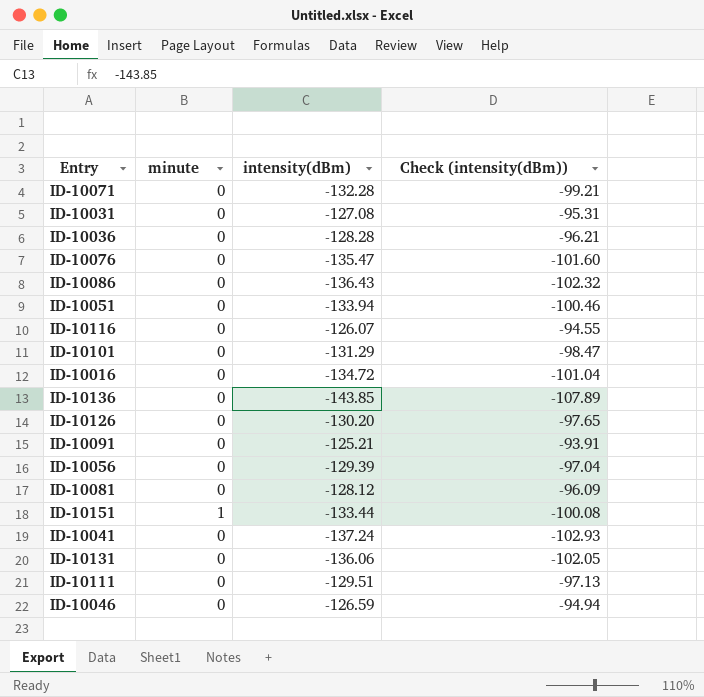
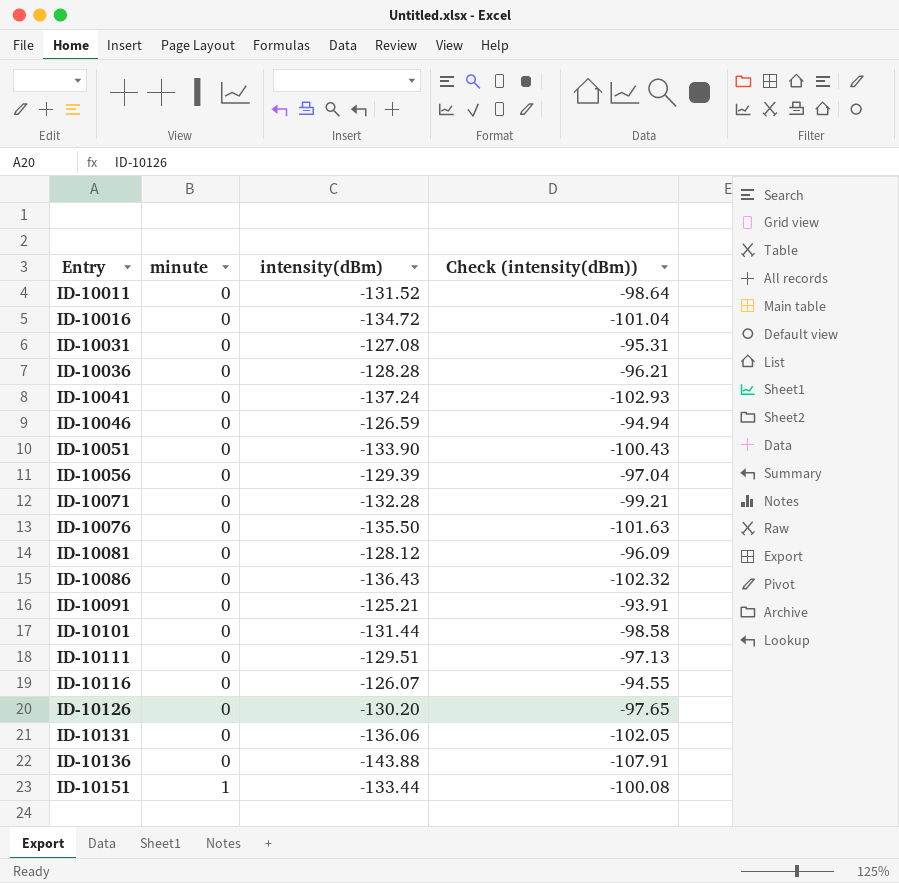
row order: none -> Entry ascending
row ID-10011: none -> 0 | -131.52 | -98.64
ID-10051 | intensity(dBm): -133.94 -> -133.90
ID-10051 | Check (intensity(dBm)): -100.46 -> -100.43
ID-10076 | intensity(dBm): -135.47 -> -135.50
ID-10076 | Check (intensity(dBm)): -101.60 -> -101.63
ID-10101 | intensity(dBm): -131.29 -> -131.44
ID-10101 | Check (intensity(dBm)): -98.47 -> -98.58
ID-10136 | intensity(dBm): -143.85 -> -143.88
ID-10136 | Check (intensity(dBm)): -107.89 -> -107.91

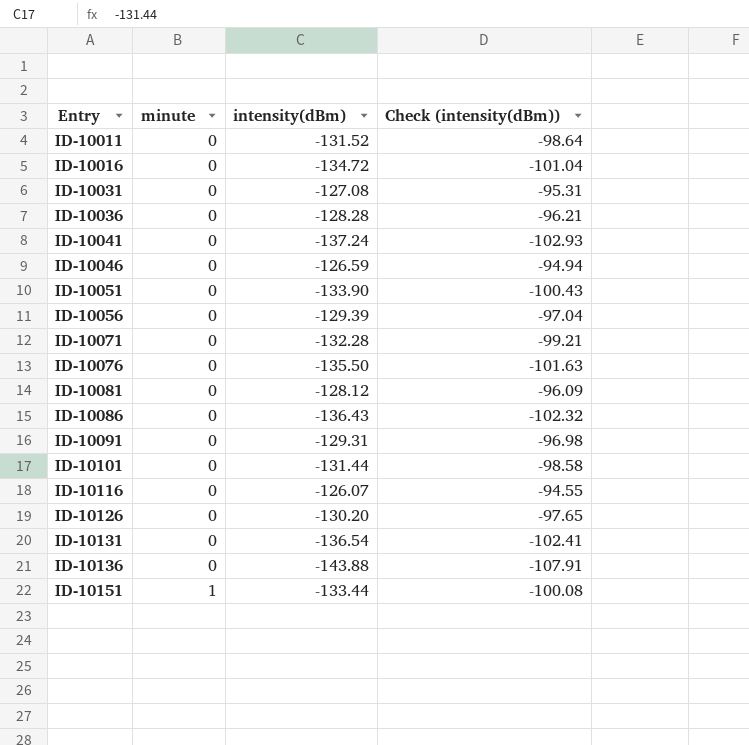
row ID-10111: 0 | -129.51 | -97.13 -> none
ID-10091 | intensity(dBm): -125.21 -> -129.31
ID-10091 | Check (intensity(dBm)): -93.91 -> -96.98
ID-10131 | intensity(dBm): -136.06 -> -136.54
ID-10131 | Check (intensity(dBm)): -102.05 -> -102.41

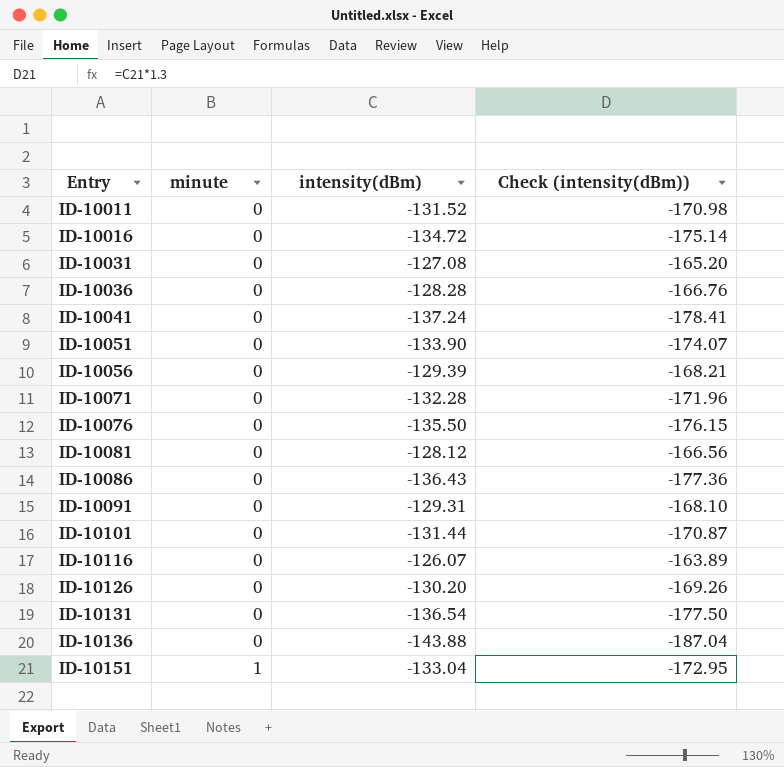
column Check (intensity(dBm)) | formula: [intensity(dBm)] * 0.75 -> [intensity(dBm)] * 1.3
row ID-10046: 0 | -126.59 | -94.94 -> none
ID-10151 | intensity(dBm): -133.44 -> -133.04

